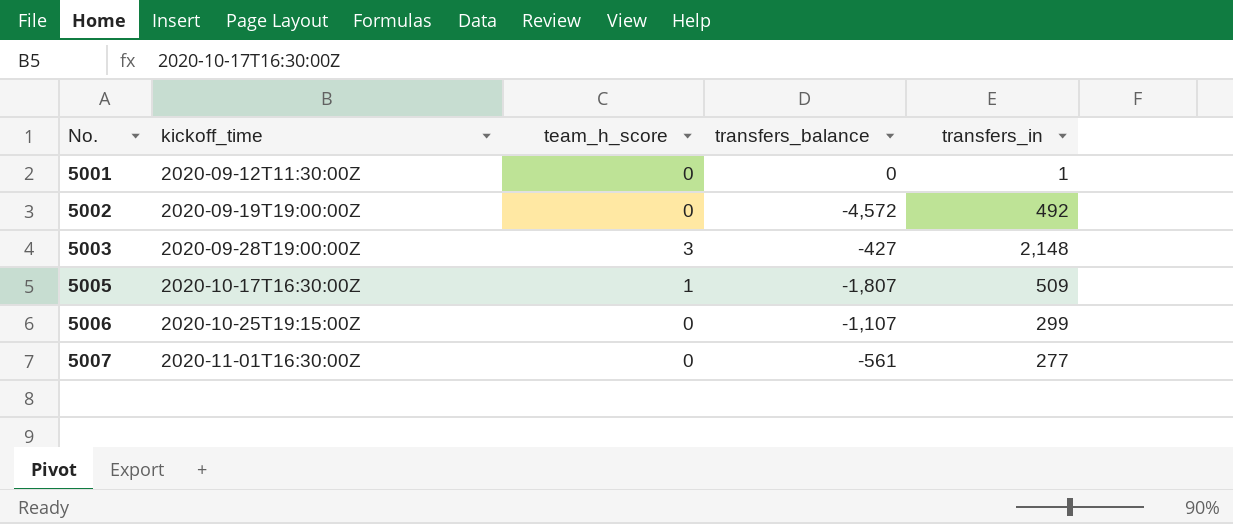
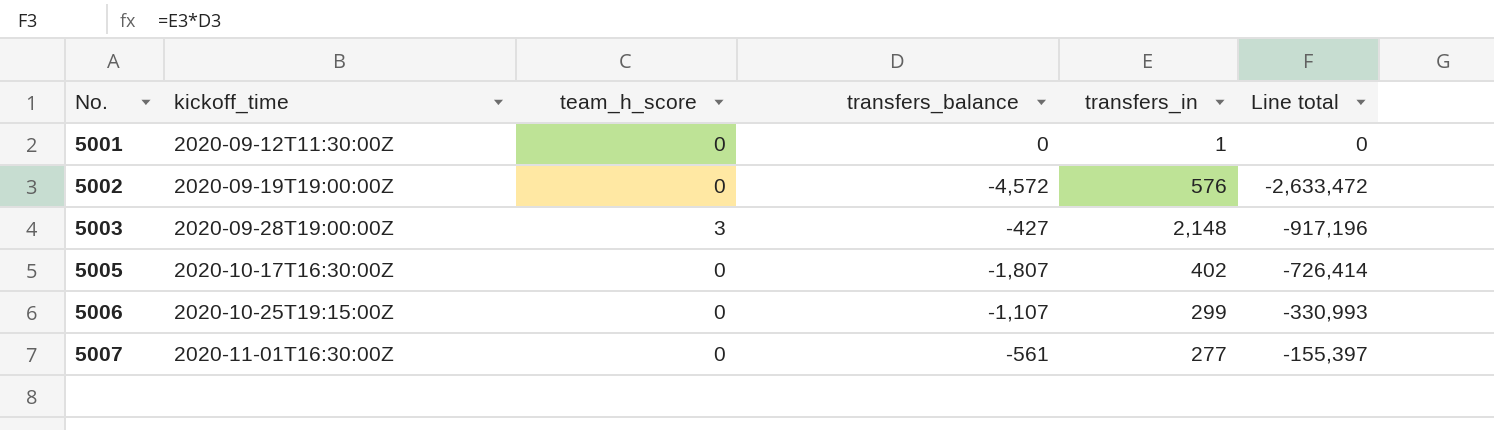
column Line total | formula: none -> [transfers_balance] * [transfers_in]
5002 | transfers_in: 492 -> 576
5005 | team_h_score: 1 -> 0
5005 | transfers_in: 509 -> 402

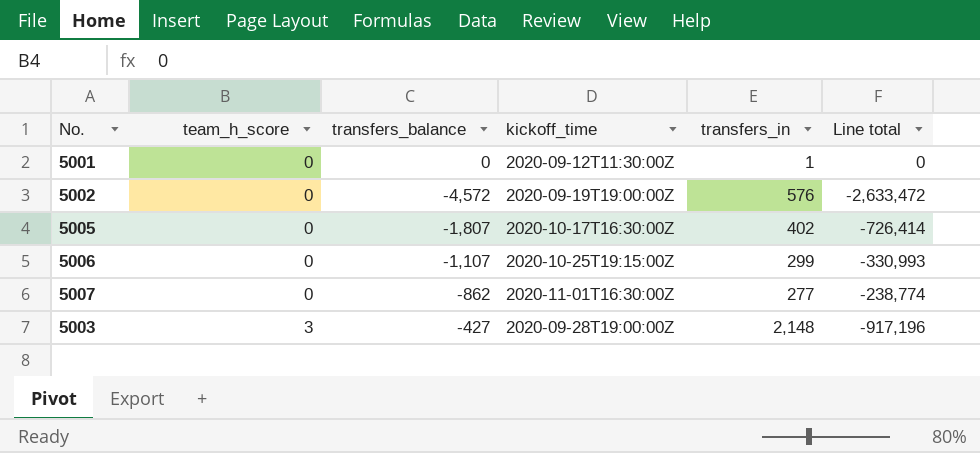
row order: No. ascending -> team_h_score ascending
column kickoff_time | position: 2 -> 4
5007 | transfers_balance: -561 -> -862
5007 | Line total: -155,397 -> -238,774

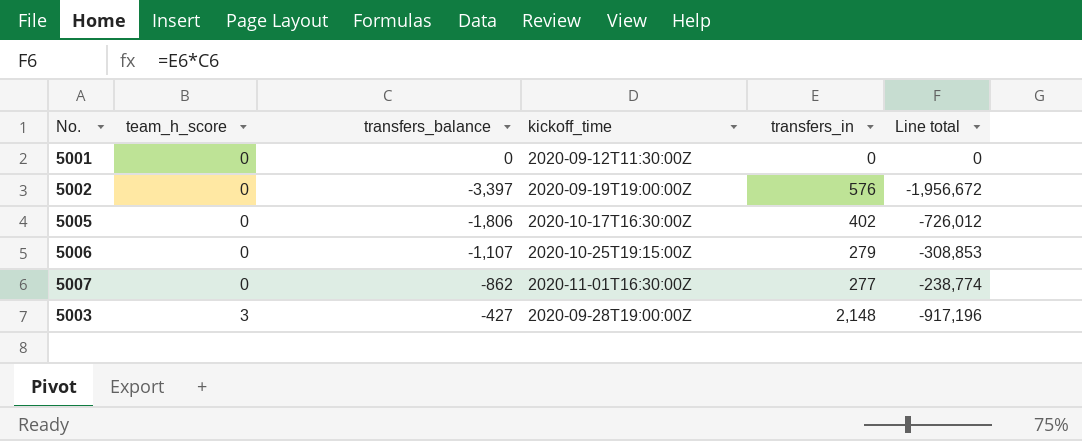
5001 | transfers_in: 1 -> 0
5002 | transfers_balance: -4,572 -> -3,397
5002 | Line total: -2,633,472 -> -1,956,672
5005 | transfers_balance: -1,807 -> -1,806
5005 | Line total: -726,414 -> -726,012
5006 | transfers_in: 299 -> 279
5006 | Line total: -330,993 -> -308,853

